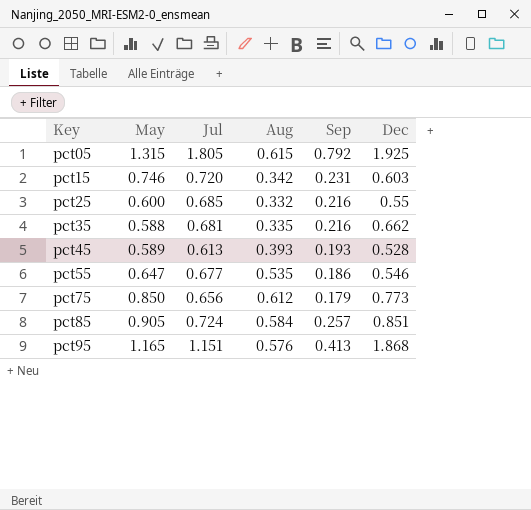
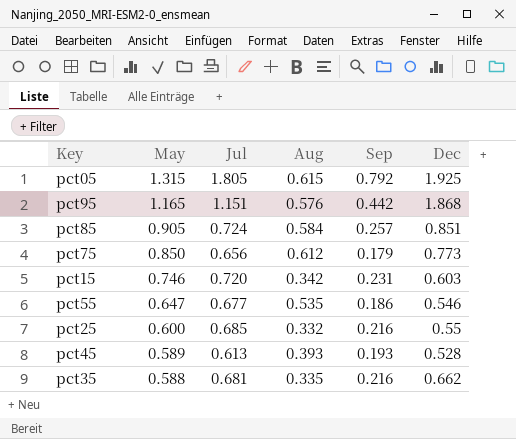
row order: Key ascending -> May descending
pct95 | Sep: 0.413 -> 0.442

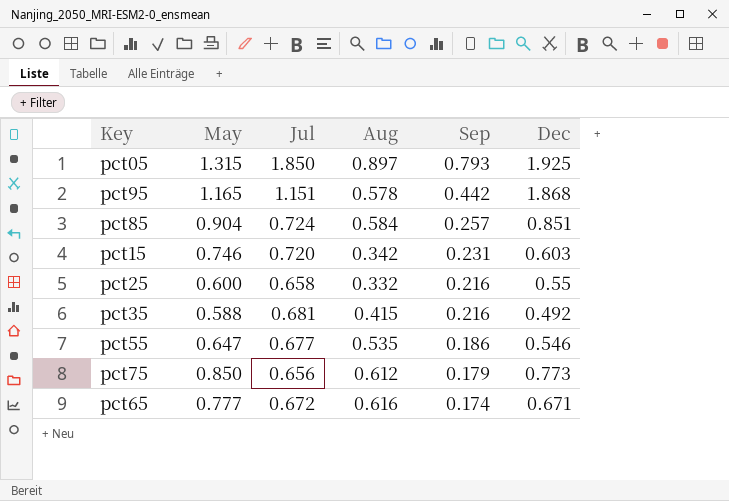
row order: May descending -> Sep descending
row pct45: 0.589 | 0.613 | 0.393 | 0.193 | 0.528 -> none
pct05 | Jul: 1.805 -> 1.850
pct05 | Aug: 0.615 -> 0.897
pct05 | Sep: 0.792 -> 0.793
pct95 | Aug: 0.576 -> 0.578
pct85 | May: 0.905 -> 0.904
pct25 | Jul: 0.685 -> 0.658
pct35 | Aug: 0.335 -> 0.415
pct35 | Dec: 0.662 -> 0.492
row pct65: none -> 0.777 | 0.672 | 0.616 | 0.174 | 0.671

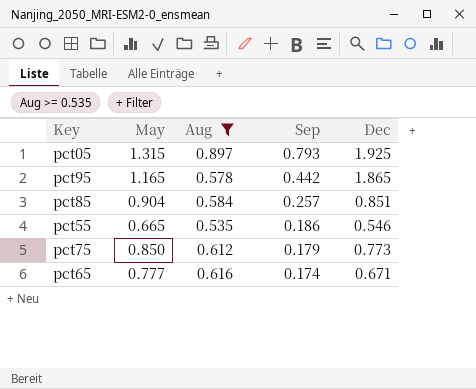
filter: none -> Aug >= 0.535
column Jul | position: 3 -> none
pct95 | Dec: 1.868 -> 1.865
pct55 | May: 0.647 -> 0.665

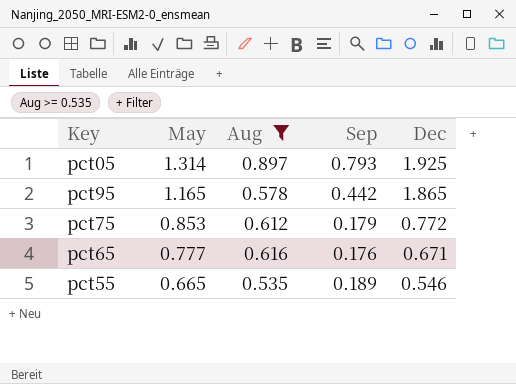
row order: Sep descending -> May descending
row pct85: 0.904 | 0.584 | 0.257 | 0.851 -> none
pct05 | May: 1.315 -> 1.314
pct75 | May: 0.850 -> 0.853
pct75 | Dec: 0.773 -> 0.772
pct65 | Sep: 0.174 -> 0.176
pct55 | Sep: 0.186 -> 0.189

